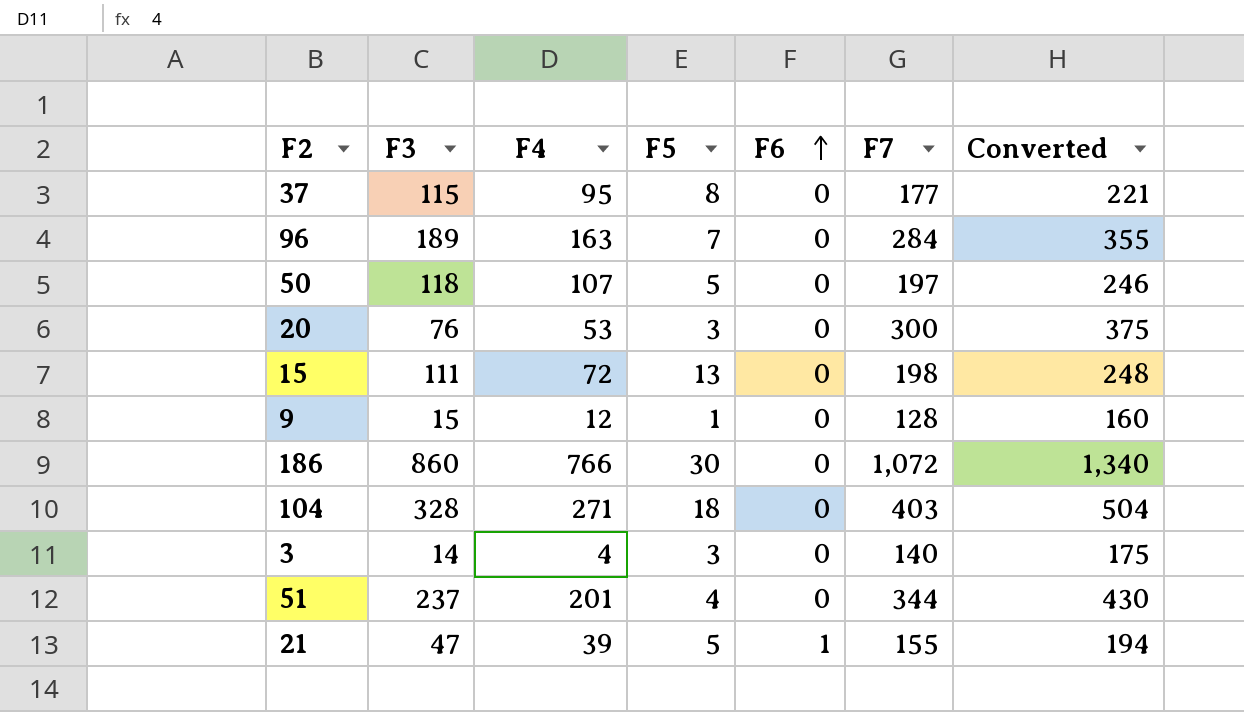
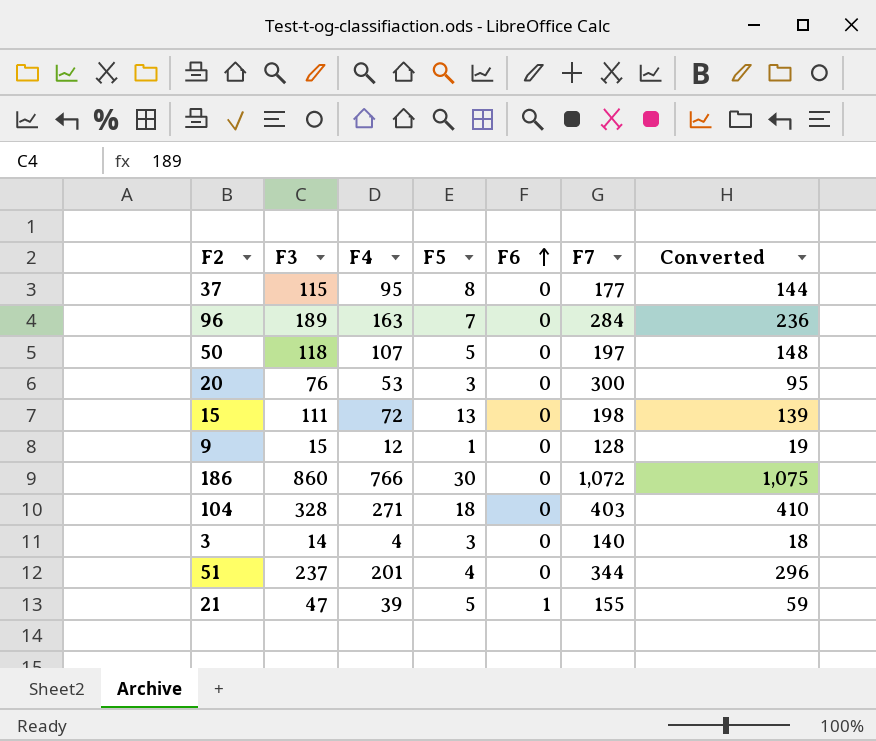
column Converted | formula: [F7] * 1.25 -> [F3] * 1.25

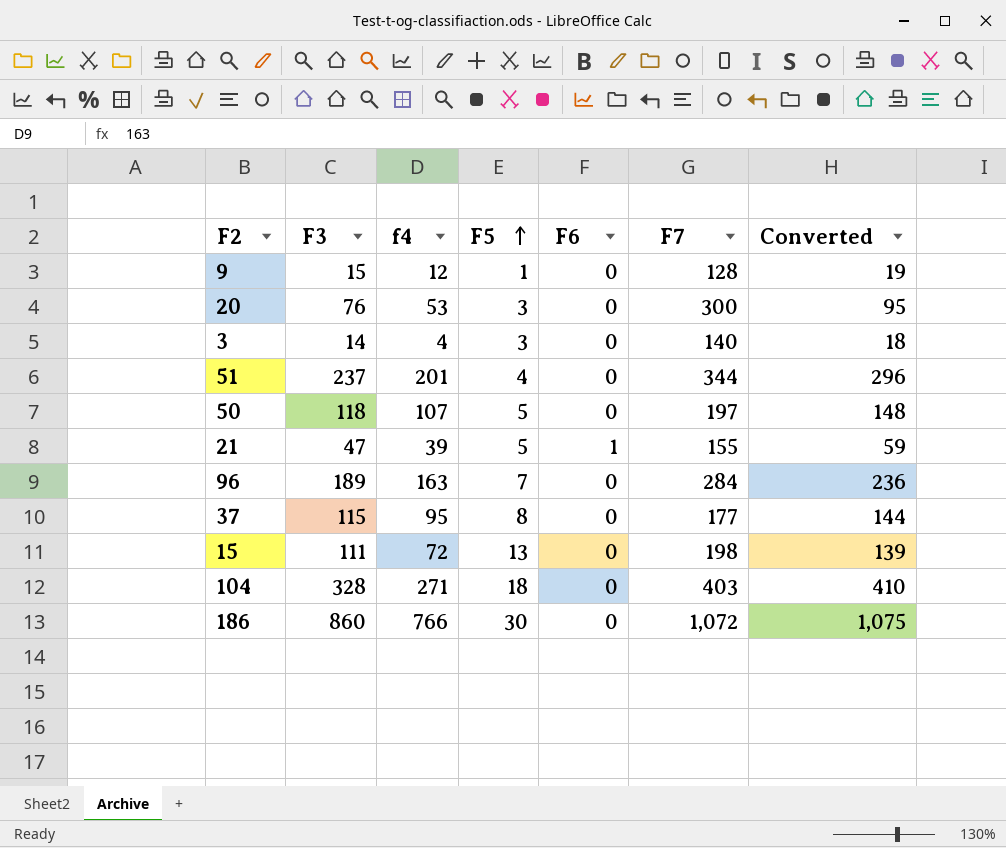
row order: F6 ascending -> F5 ascending
column name: F4 -> f4

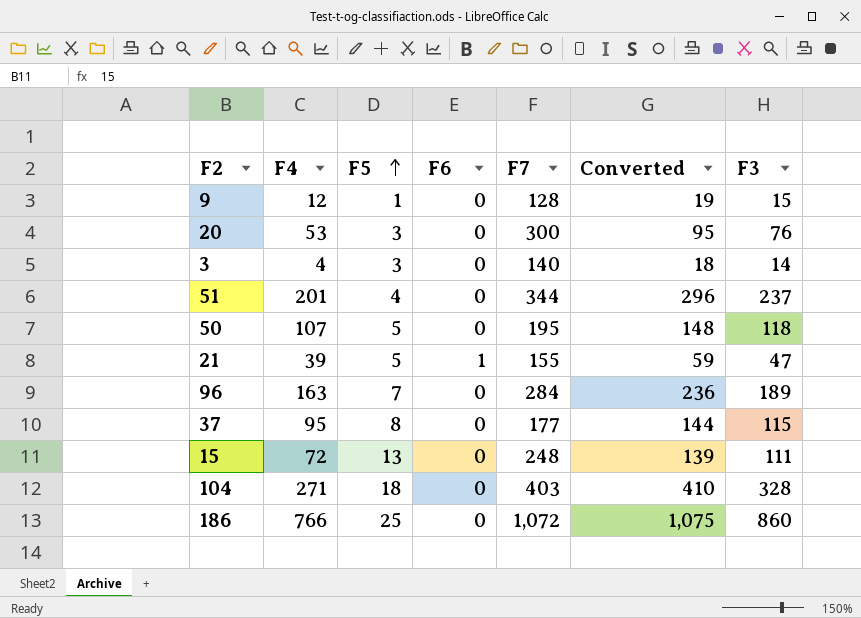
column name: f4 -> F4
column F3 | position: 2 -> 7
50 | F7: 197 -> 195
15 | F7: 198 -> 248
186 | F5: 30 -> 25

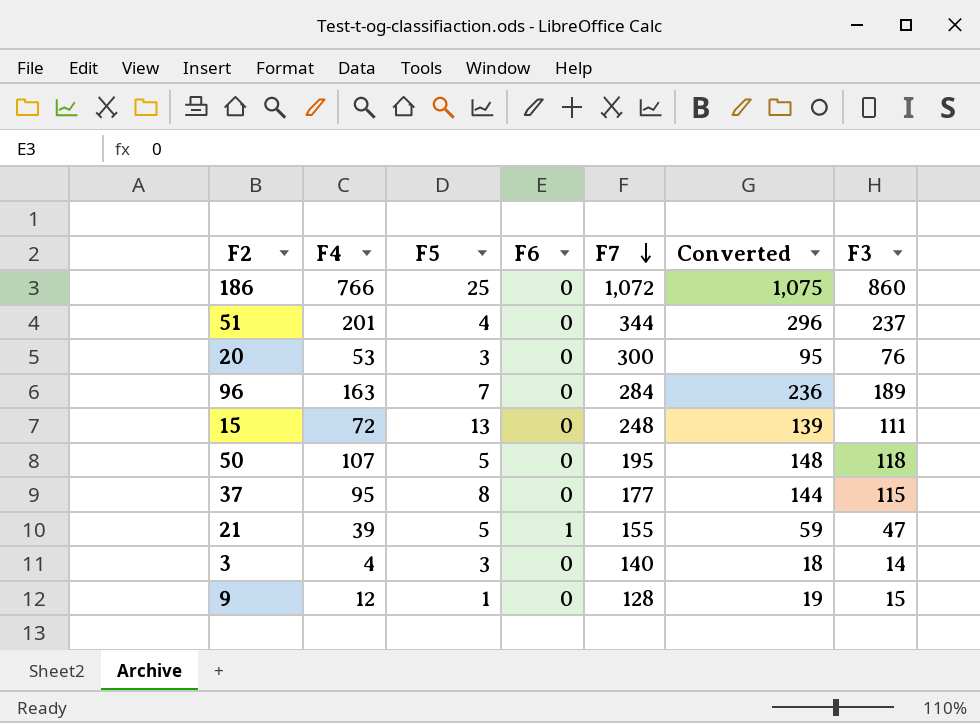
row order: F5 ascending -> F7 descending
row 104: 271 | 18 | 0 | 403 | 410 | 328 -> none

